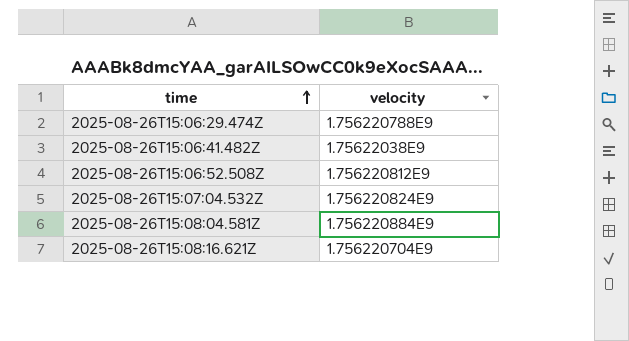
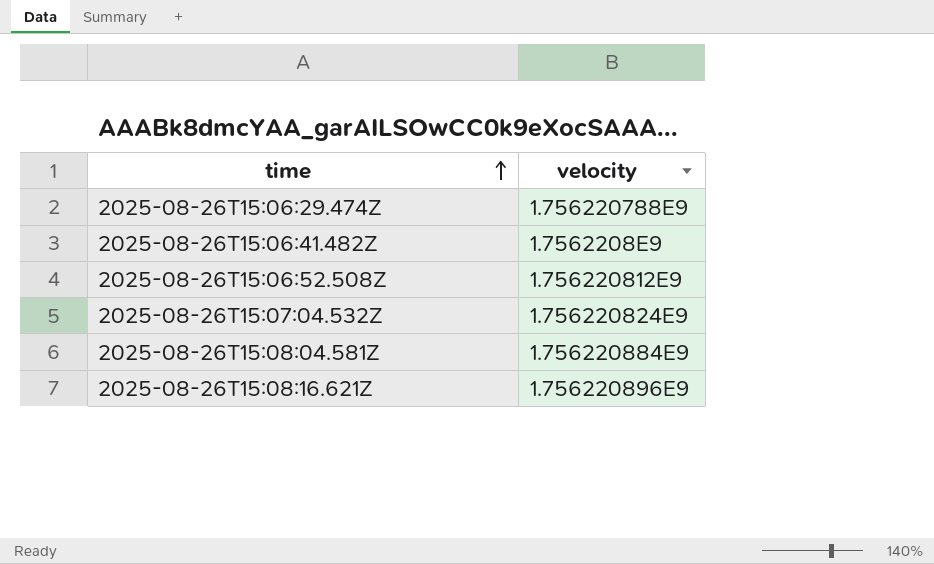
2025-08-26T15:06:41.482Z | velocity: 1.75622038E9 -> 1.7562208E9
2025-08-26T15:08:16.621Z | velocity: 1.756220704E9 -> 1.756220896E9

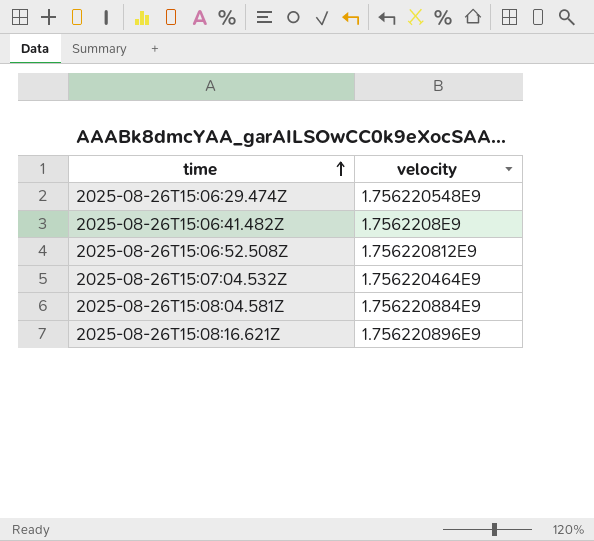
2025-08-26T15:06:29.474Z | velocity: 1.756220788E9 -> 1.756220548E9
2025-08-26T15:07:04.532Z | velocity: 1.756220824E9 -> 1.756220464E9

